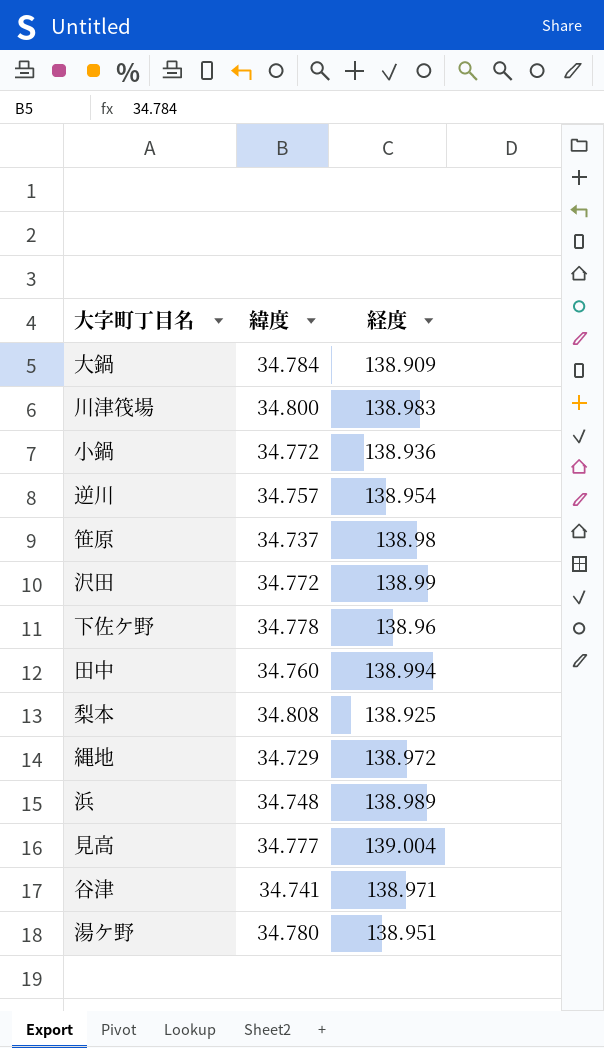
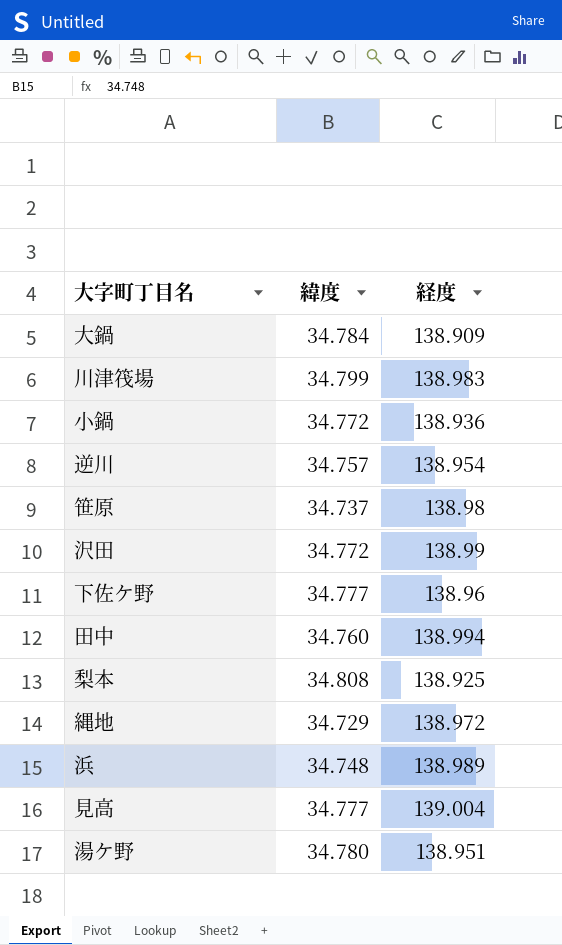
row 谷津: 34.741 | 138.971 -> none
川津筏場 | 緯度: 34.800 -> 34.799
下佐ケ野 | 緯度: 34.778 -> 34.777

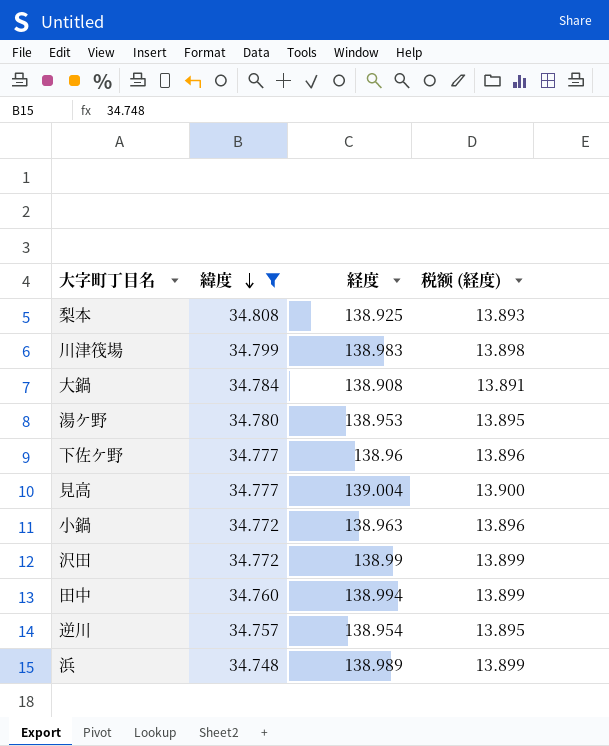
filter: none -> 緯度 >= 34.748
row order: none -> 緯度 descending
column 税额 (経度) | formula: none -> [経度] * 0.1
大鍋 | 経度: 138.909 -> 138.908
湯ケ野 | 経度: 138.951 -> 138.953
小鍋 | 経度: 138.936 -> 138.963

